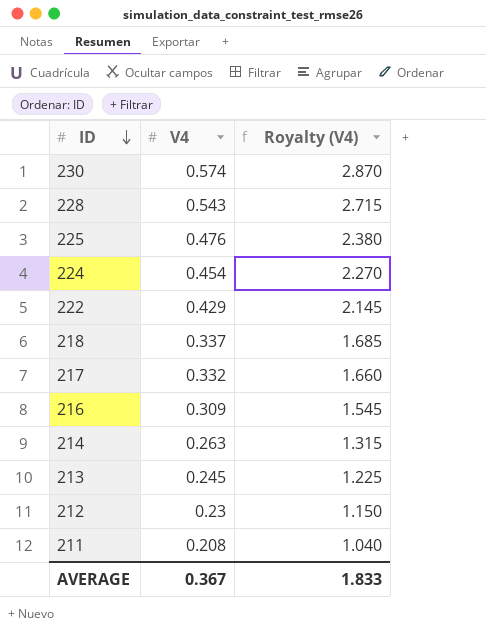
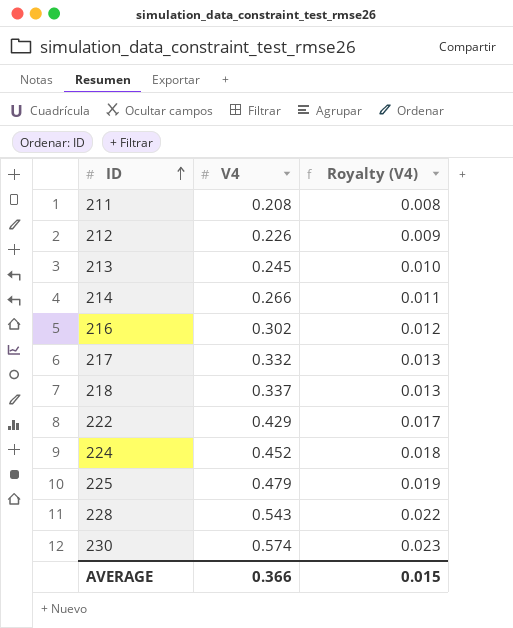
row order: ID descending -> ID ascending
column Royalty (V4) | formula: [V4] * 5 -> [V4] * 0.04
212 | V4: 0.23 -> 0.226
214 | V4: 0.263 -> 0.266
216 | V4: 0.309 -> 0.302
224 | V4: 0.454 -> 0.452
225 | V4: 0.476 -> 0.479
AVERAGE | V4: 0.367 -> 0.366
AVERAGE | Royalty (V4): 1.833 -> 0.015

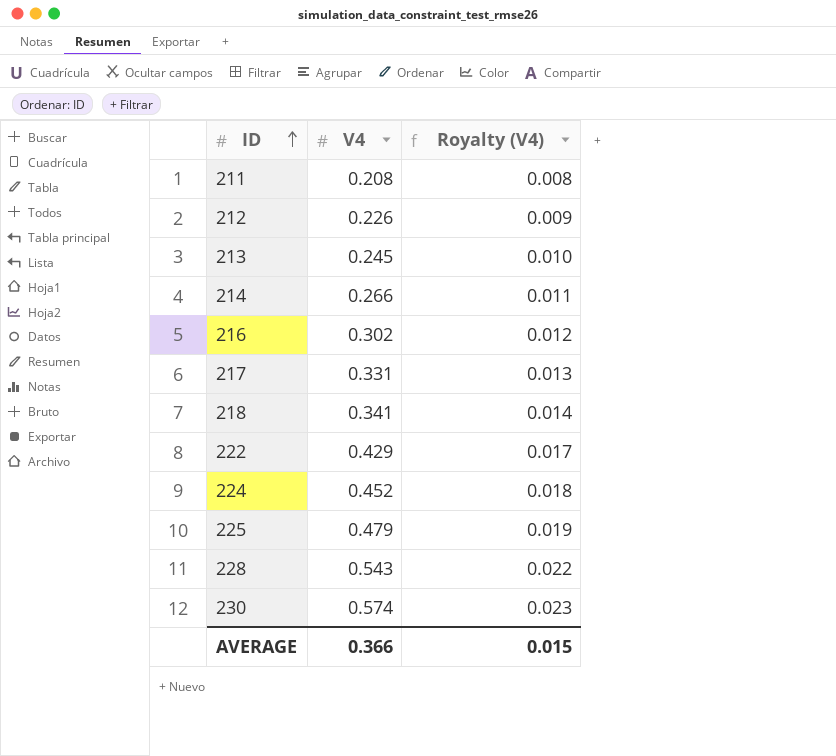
217 | V4: 0.332 -> 0.331
218 | V4: 0.337 -> 0.341
218 | Royalty (V4): 0.013 -> 0.014

